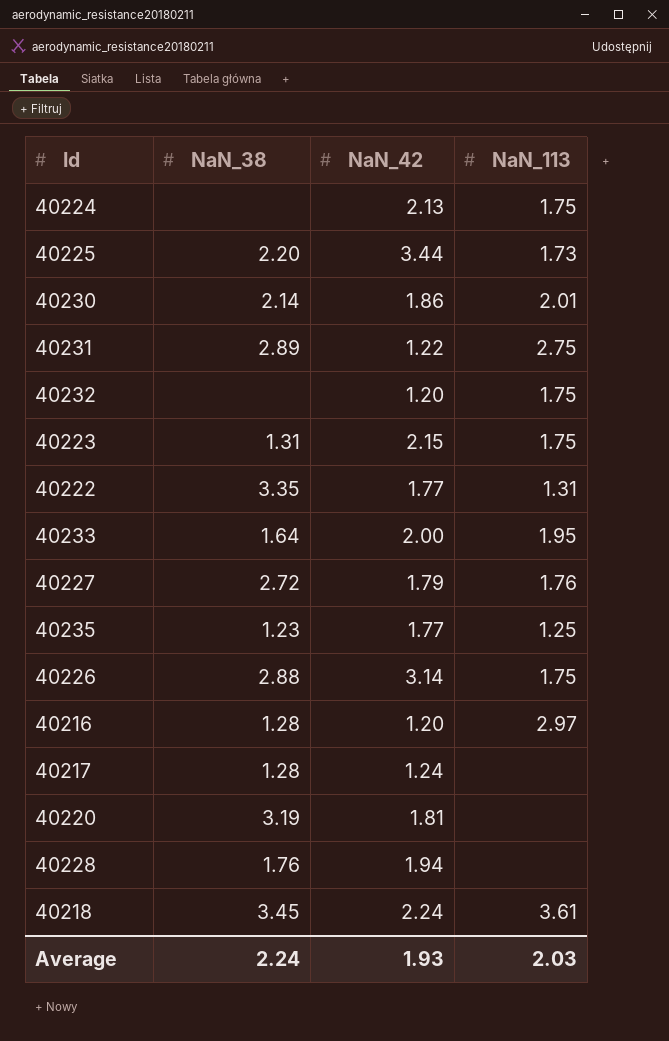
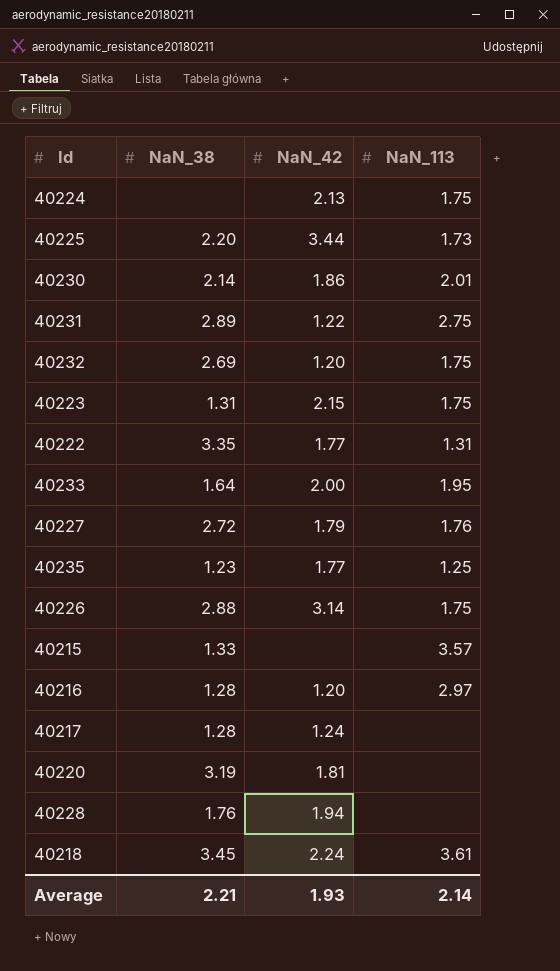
40232 | NaN_38: none -> 2.69
row 40215: none -> 1.33 | none | 3.57
Average | NaN_38: 2.24 -> 2.21
Average | NaN_113: 2.03 -> 2.14

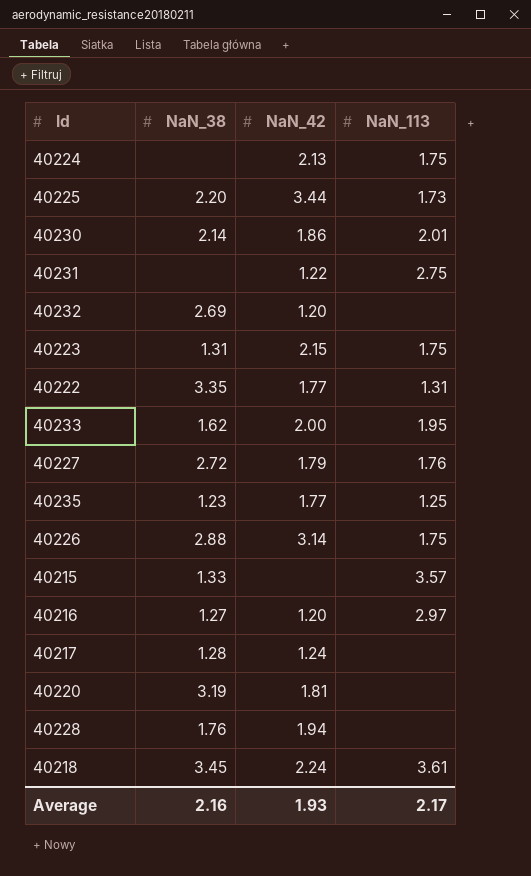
40231 | NaN_38: 2.89 -> none
40232 | NaN_113: 1.75 -> none
40233 | NaN_38: 1.64 -> 1.62
40216 | NaN_38: 1.28 -> 1.27
Average | NaN_38: 2.21 -> 2.16
Average | NaN_113: 2.14 -> 2.17

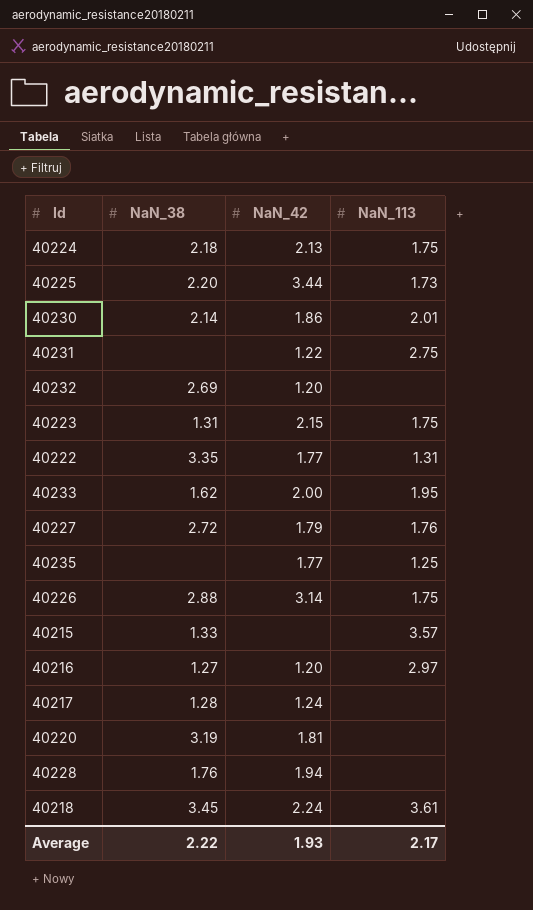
40224 | NaN_38: none -> 2.18
40235 | NaN_38: 1.23 -> none
Average | NaN_38: 2.16 -> 2.22

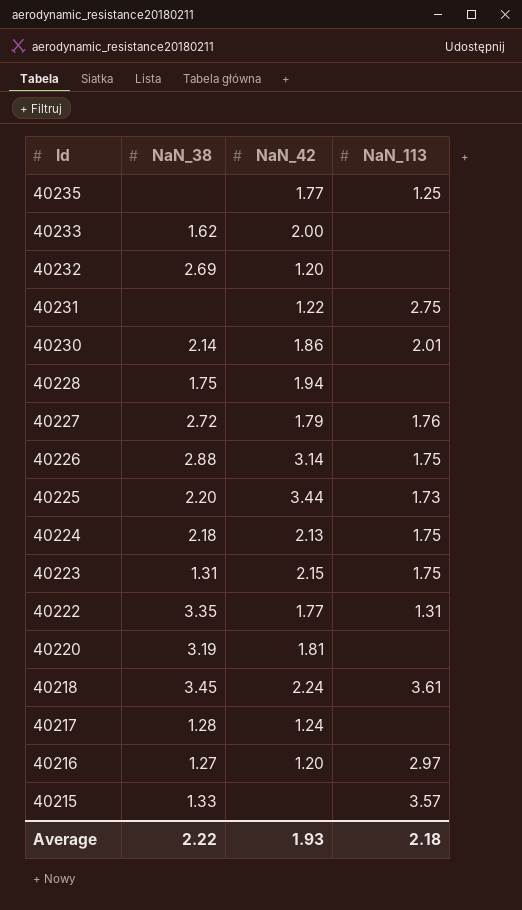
row order: none -> Id descending
40233 | NaN_113: 1.95 -> none
40228 | NaN_38: 1.76 -> 1.75
Average | NaN_113: 2.17 -> 2.18

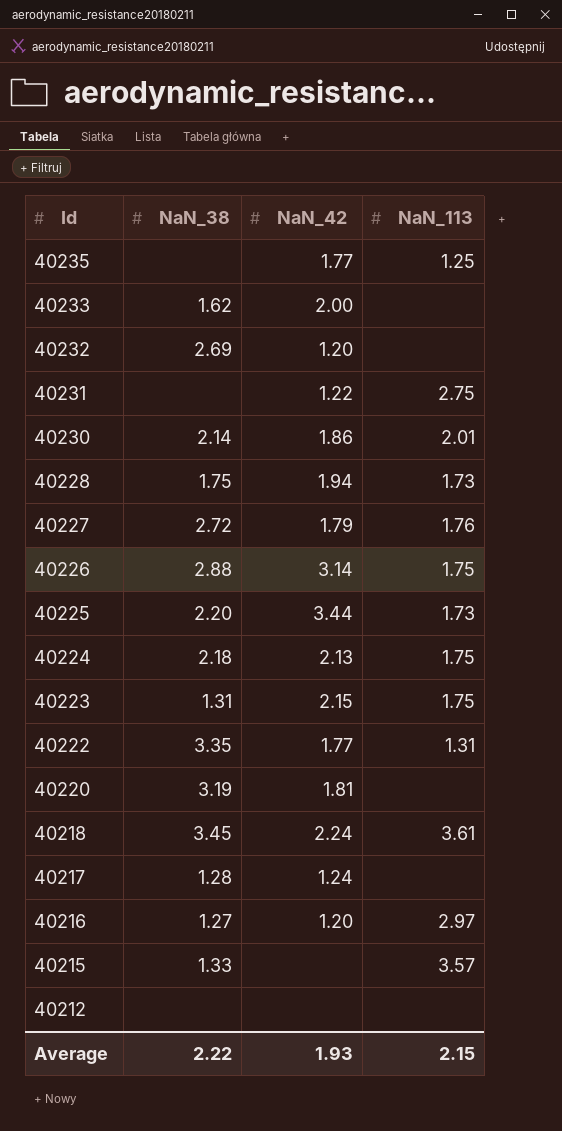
40228 | NaN_113: none -> 1.73
row 40212: none -> none | none | none
Average | NaN_113: 2.18 -> 2.15

